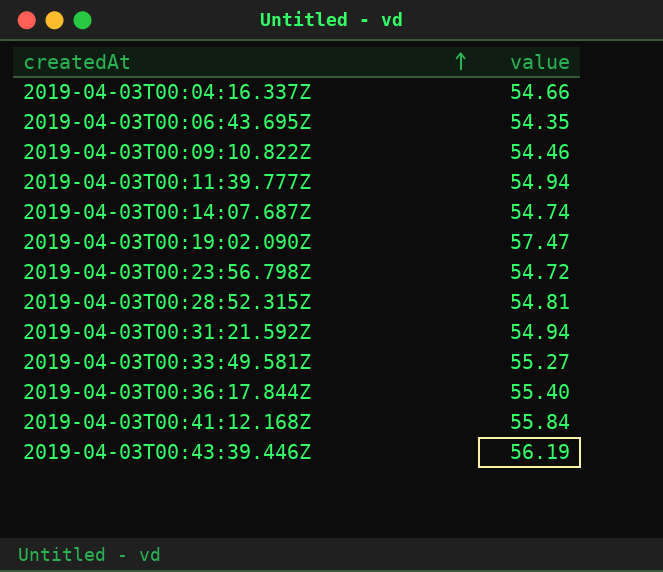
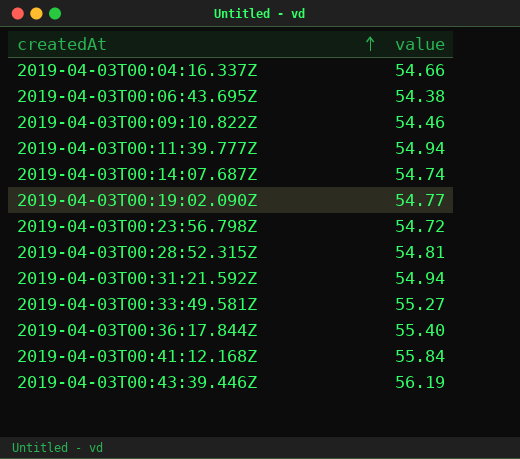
2019-04-03T00:06:43.695Z | value: 54.35 -> 54.38
2019-04-03T00:19:02.090Z | value: 57.47 -> 54.77

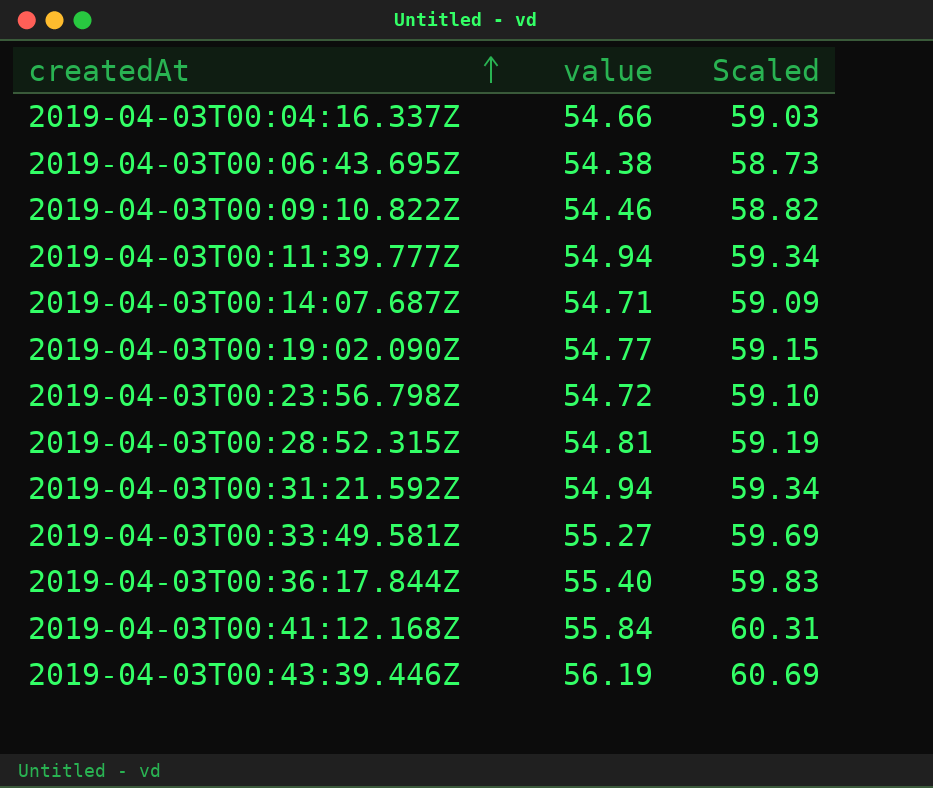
column Scaled | formula: none -> [value] * 1.08
2019-04-03T00:14:07.687Z | value: 54.74 -> 54.71

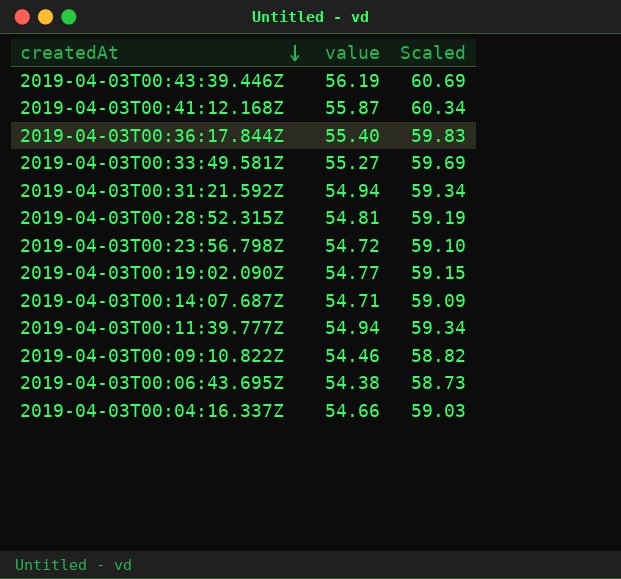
row order: createdAt ascending -> createdAt descending
2019-04-03T00:41:12.168Z | value: 55.84 -> 55.87
2019-04-03T00:41:12.168Z | Scaled: 60.31 -> 60.34

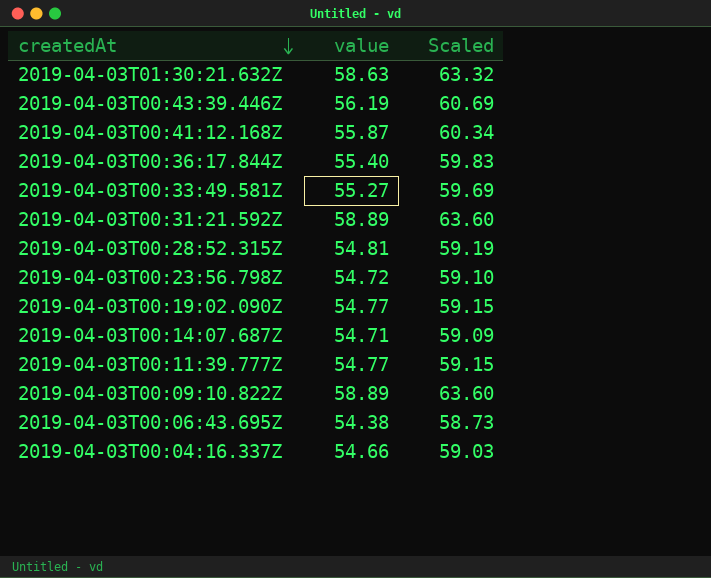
row 2019-04-03T01:30:21.632Z: none -> 58.63 | 63.32
2019-04-03T00:31:21.592Z | value: 54.94 -> 58.89
2019-04-03T00:31:21.592Z | Scaled: 59.34 -> 63.60
2019-04-03T00:11:39.777Z | value: 54.94 -> 54.77
2019-04-03T00:11:39.777Z | Scaled: 59.34 -> 59.15
2019-04-03T00:09:10.822Z | value: 54.46 -> 58.89
2019-04-03T00:09:10.822Z | Scaled: 58.82 -> 63.60

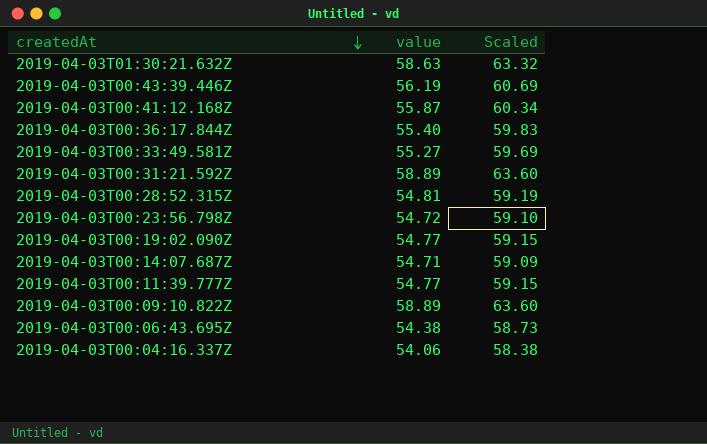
2019-04-03T00:04:16.337Z | value: 54.66 -> 54.06
2019-04-03T00:04:16.337Z | Scaled: 59.03 -> 58.38

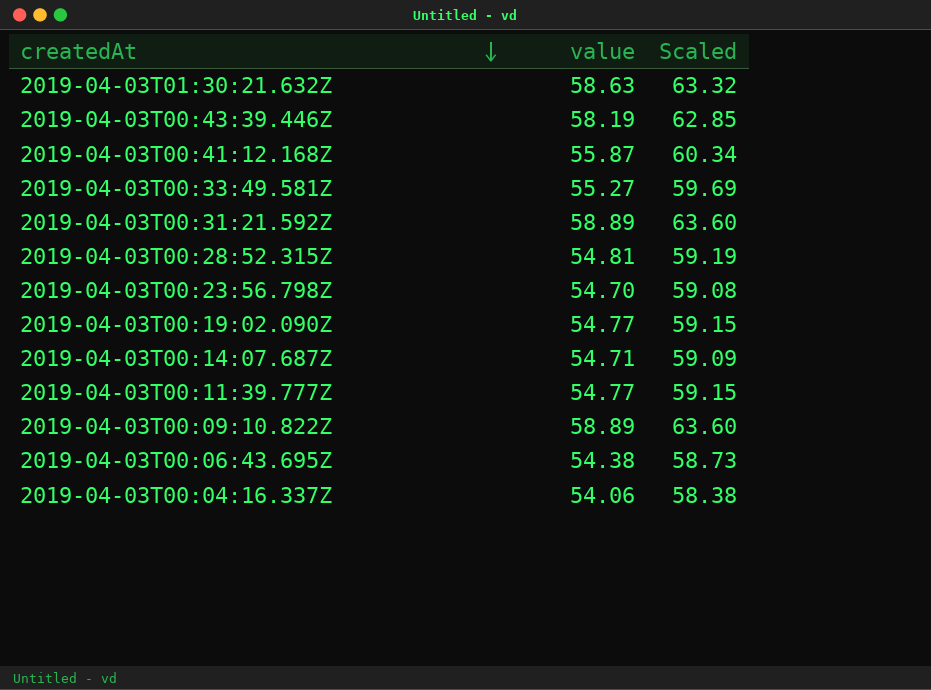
row 2019-04-03T00:36:17.844Z: 55.40 | 59.83 -> none
2019-04-03T00:43:39.446Z | value: 56.19 -> 58.19
2019-04-03T00:43:39.446Z | Scaled: 60.69 -> 62.85
2019-04-03T00:23:56.798Z | value: 54.72 -> 54.70
2019-04-03T00:23:56.798Z | Scaled: 59.10 -> 59.08

